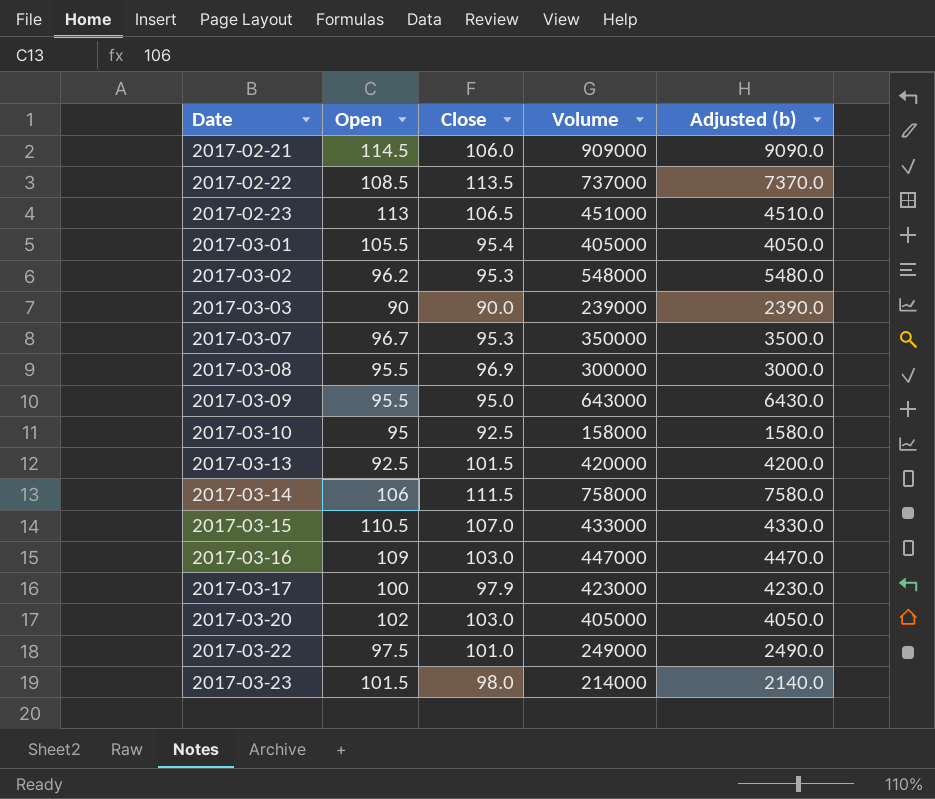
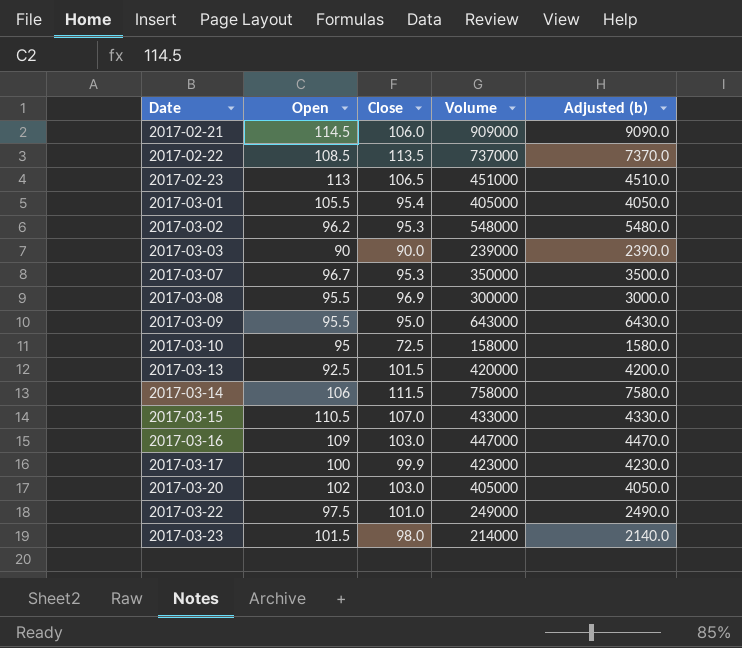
2017-03-10 | Close: 92.5 -> 72.5
2017-03-17 | Close: 97.9 -> 99.9

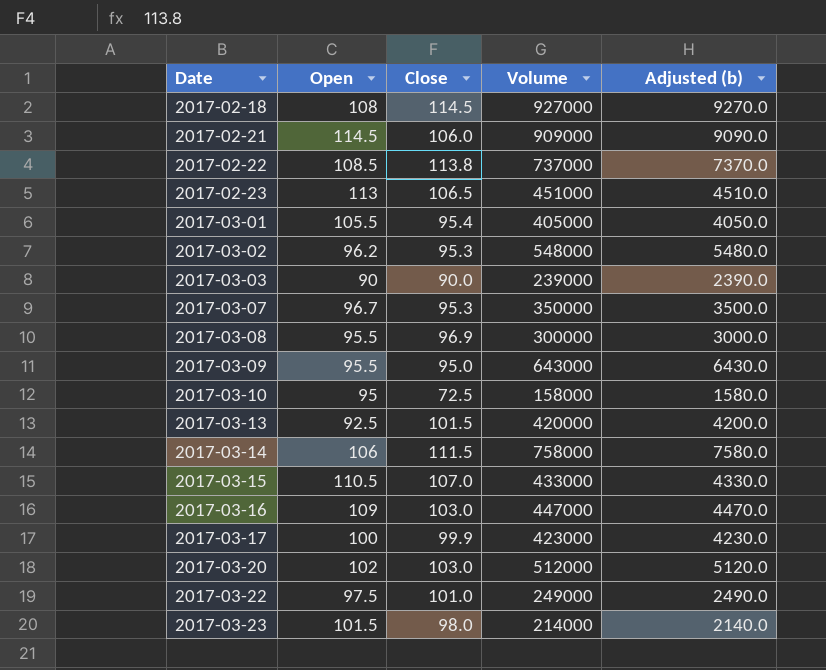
row 2017-02-18: none -> 108 | 114.5 | 927000 | 9270.0
2017-02-22 | Close: 113.5 -> 113.8
2017-03-20 | Volume: 405000 -> 512000
2017-03-20 | Adjusted (b): 4050.0 -> 5120.0

